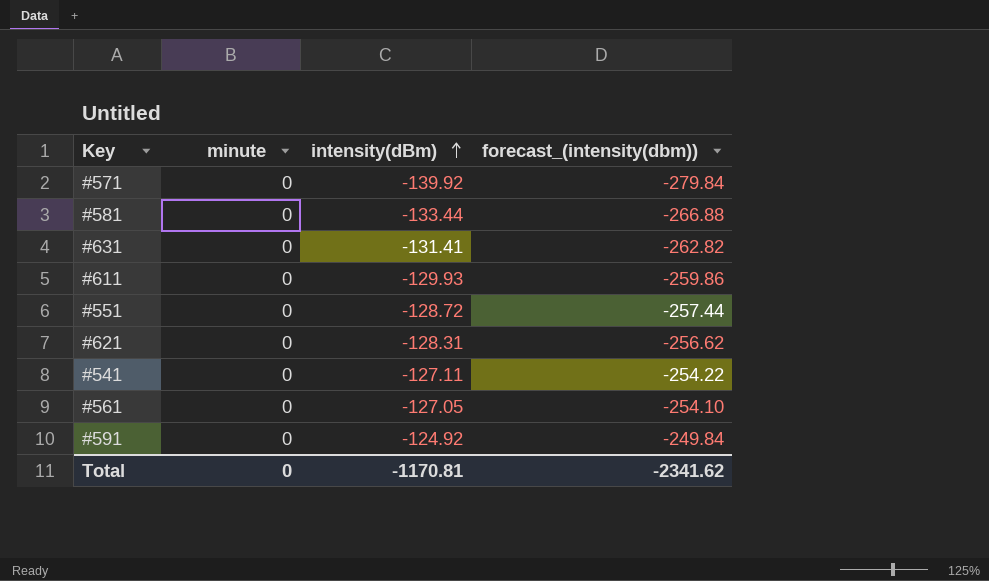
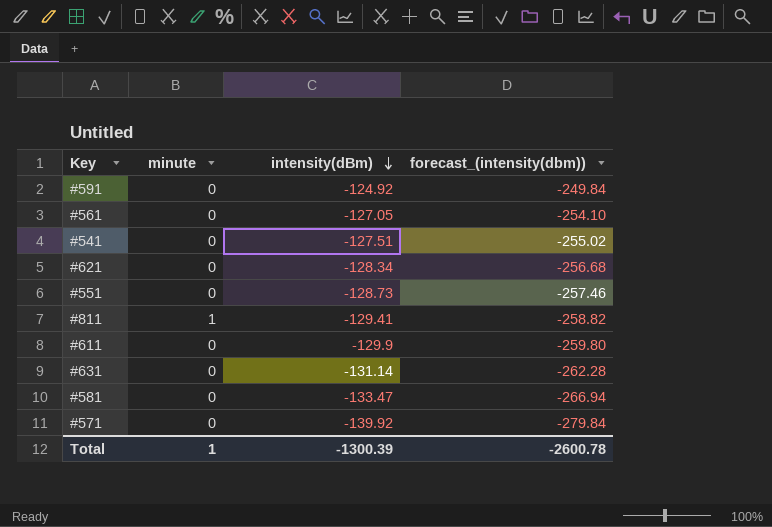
row order: intensity(dBm) ascending -> intensity(dBm) descending
#541 | intensity(dBm): -127.11 -> -127.51
#541 | forecast_(intensity(dbm)): -254.22 -> -255.02
#621 | intensity(dBm): -128.31 -> -128.34
#621 | forecast_(intensity(dbm)): -256.62 -> -256.68
#551 | intensity(dBm): -128.72 -> -128.73
#551 | forecast_(intensity(dbm)): -257.44 -> -257.46
row #811: none -> 1 | -129.41 | -258.82
#611 | intensity(dBm): -129.93 -> -129.9
#611 | forecast_(intensity(dbm)): -259.86 -> -259.80
#631 | intensity(dBm): -131.41 -> -131.14
#631 | forecast_(intensity(dbm)): -262.82 -> -262.28
#581 | intensity(dBm): -133.44 -> -133.47
#581 | forecast_(intensity(dbm)): -266.88 -> -266.94
Total | minute: 0 -> 1
Total | intensity(dBm): -1170.81 -> -1300.39
Total | forecast_(intensity(dbm)): -2341.62 -> -2600.78

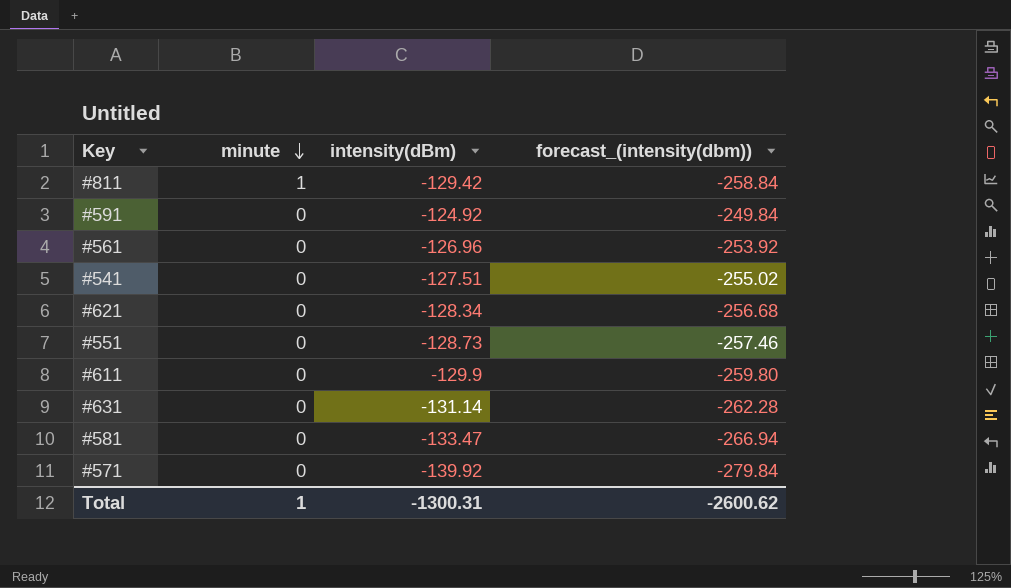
row order: intensity(dBm) descending -> minute descending
#811 | intensity(dBm): -129.41 -> -129.42
#811 | forecast_(intensity(dbm)): -258.82 -> -258.84
#561 | intensity(dBm): -127.05 -> -126.96
#561 | forecast_(intensity(dbm)): -254.10 -> -253.92
Total | intensity(dBm): -1300.39 -> -1300.31
Total | forecast_(intensity(dbm)): -2600.78 -> -2600.62

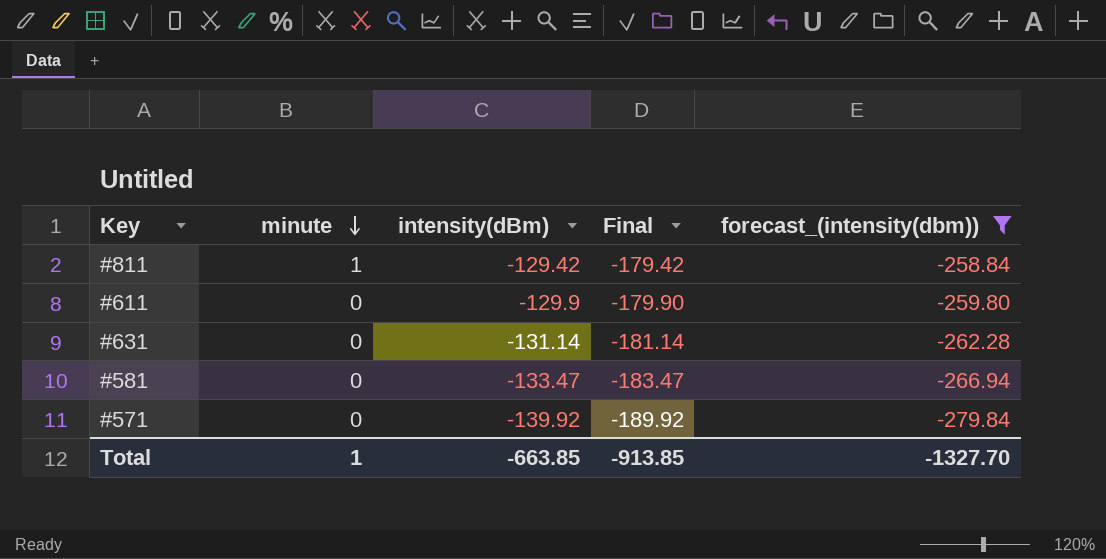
filter: none -> forecast_(intensity(dbm)) <= -258.84
column Final | formula: none -> [intensity(dBm)] - 50
Total | intensity(dBm): -1300.31 -> -663.85
Total | forecast_(intensity(dbm)): -2600.62 -> -1327.70

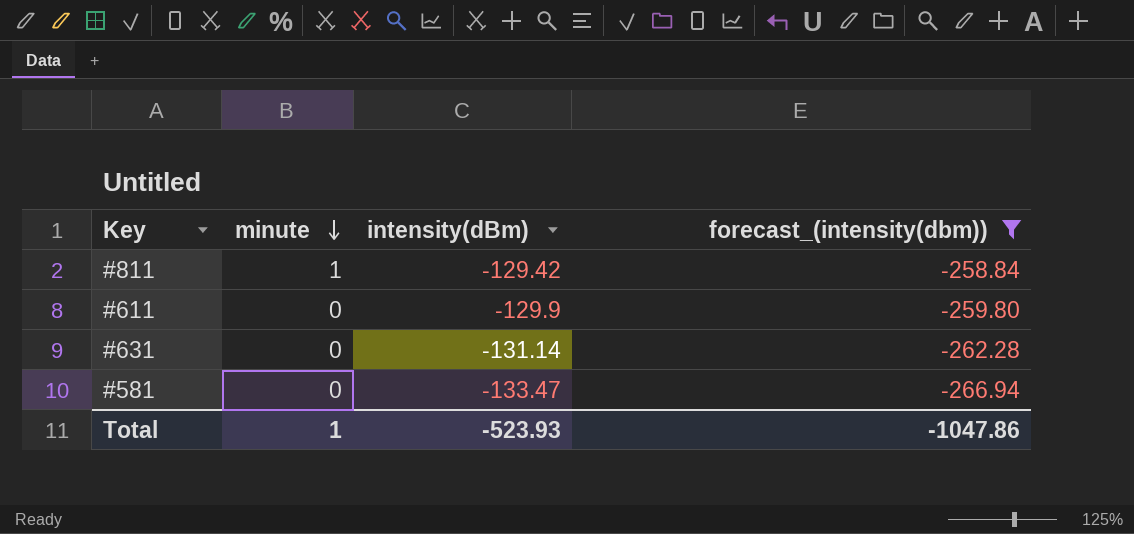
column Final | formula: [intensity(dBm)] - 50 -> none
row #571: 0 | -139.92 | -189.92 | -279.84 -> none
Total | intensity(dBm): -663.85 -> -523.93
Total | forecast_(intensity(dbm)): -1327.70 -> -1047.86

